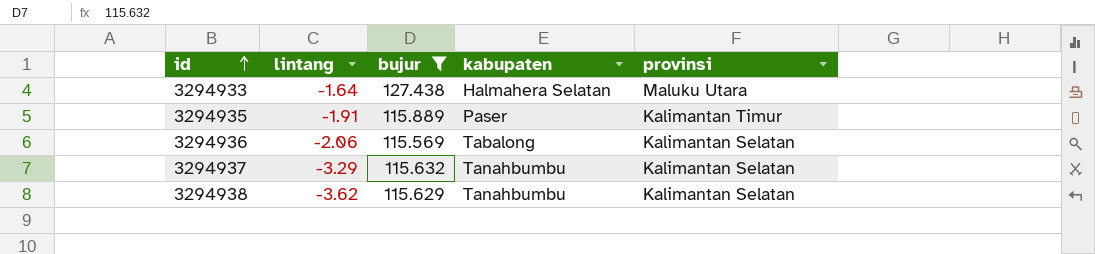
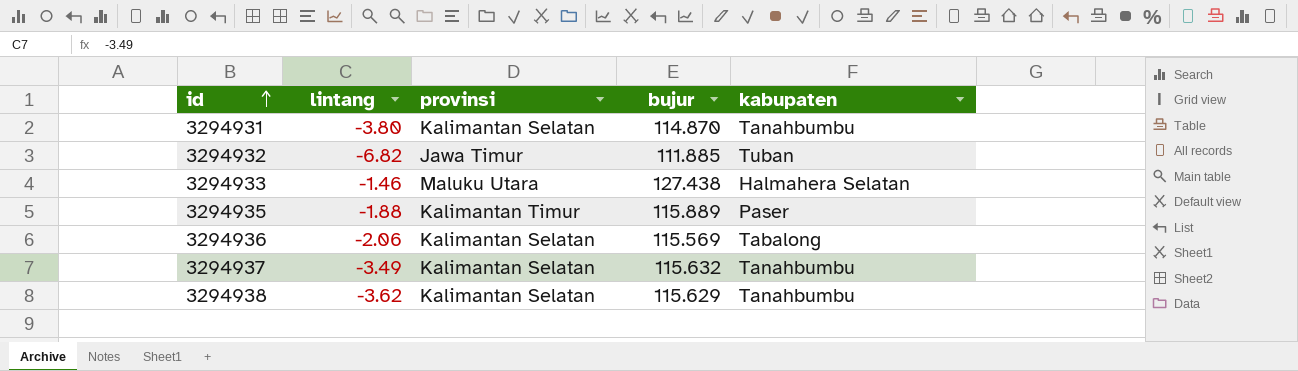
filter: bujur >= 115.569 -> none
column provinsi | position: 5 -> 3
3294933 | lintang: -1.64 -> -1.46
3294935 | lintang: -1.91 -> -1.88
3294937 | lintang: -3.29 -> -3.49

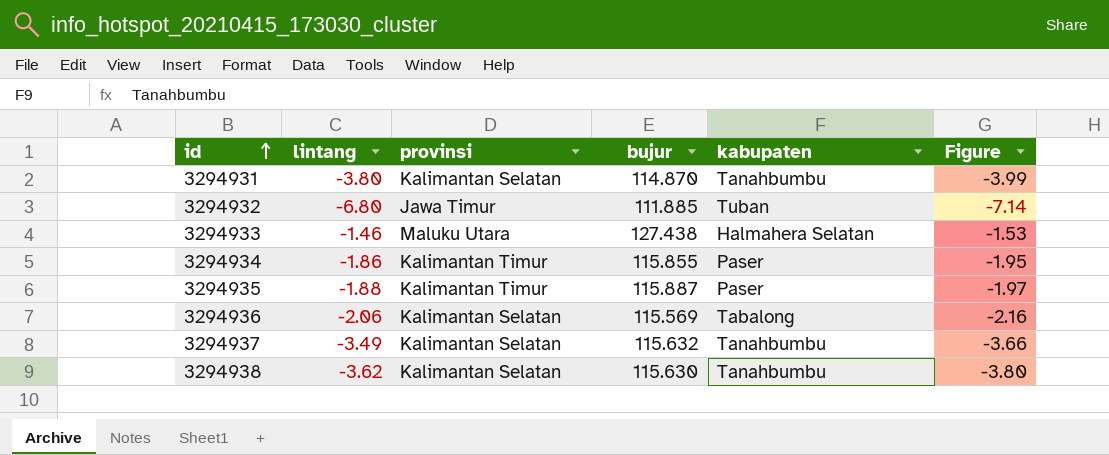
column Figure | formula: none -> [lintang] * 1.05
3294932 | lintang: -6.82 -> -6.80
row 3294934: none -> -1.86 | Kalimantan Timur | 115.855 | Paser | -1.95
3294935 | bujur: 115.889 -> 115.887
3294938 | bujur: 115.629 -> 115.630

